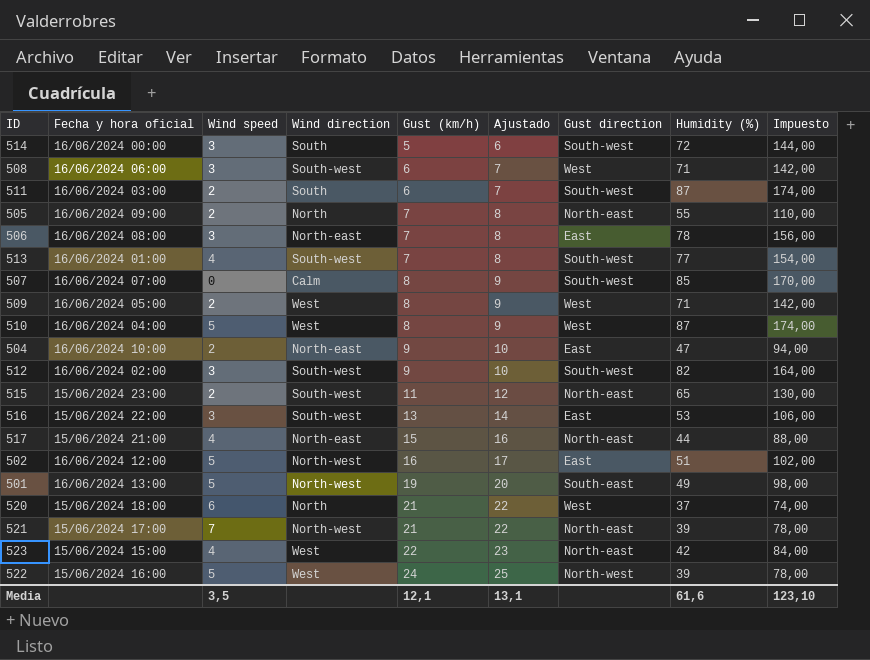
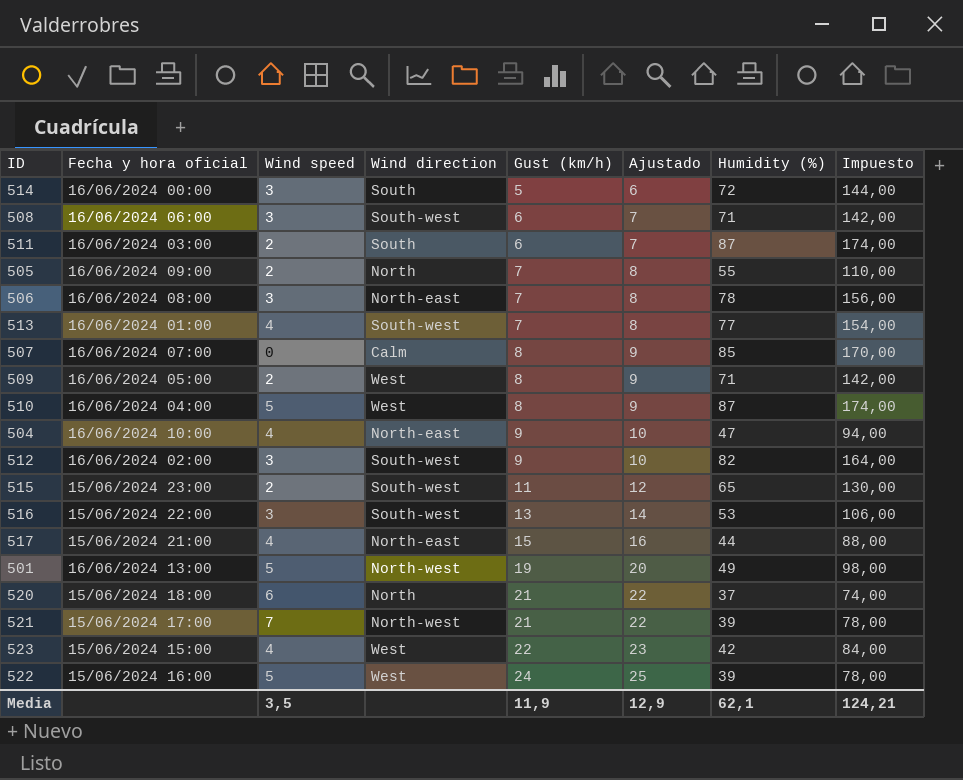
column Gust direction | position: 7 -> none
row 502: 16/06/2024 12:00 | 5 | North-west | 16 | 17 | East | 51 | 102,00 -> none
504 | Wind speed: 2 -> 4
Media | Gust (km/h): 12,1 -> 11,9
Media | Ajustado: 13,1 -> 12,9
Media | Humidity (%): 61,6 -> 62,1
Media | Impuesto: 123,10 -> 124,21

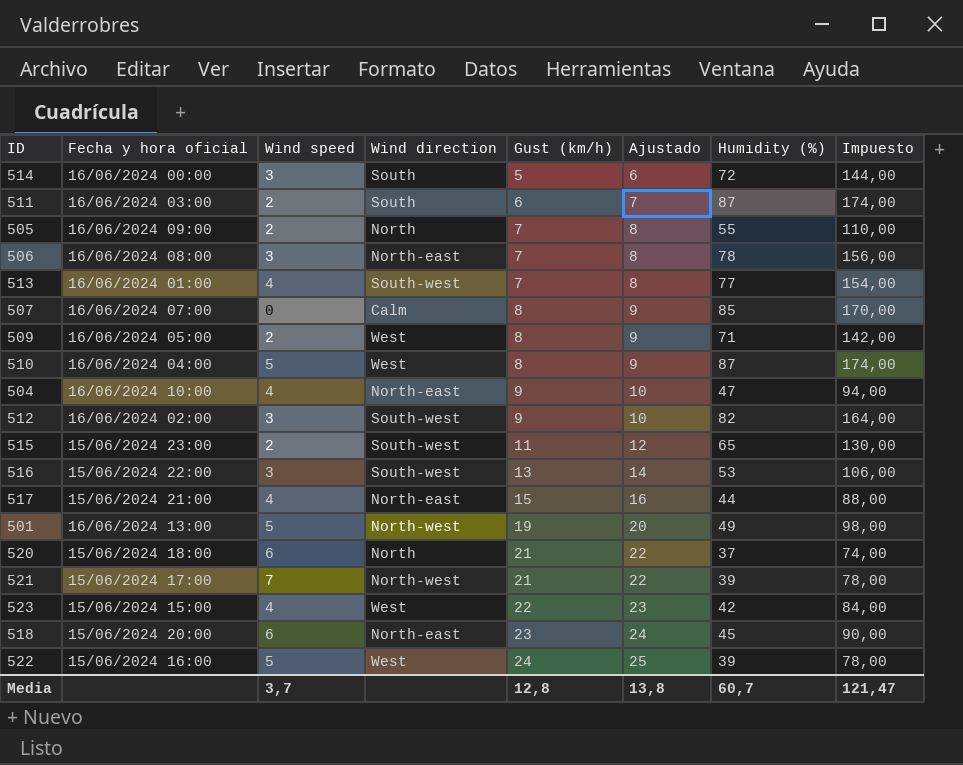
row 508: 16/06/2024 06:00 | 3 | South-west | 6 | 7 | 71 | 142,00 -> none
row 518: none -> 15/06/2024 20:00 | 6 | North-east | 23 | 24 | 45 | 90,00
Media | Wind speed: 3,5 -> 3,7
Media | Gust (km/h): 11,9 -> 12,8
Media | Ajustado: 12,9 -> 13,8
Media | Humidity (%): 62,1 -> 60,7
Media | Impuesto: 124,21 -> 121,47

